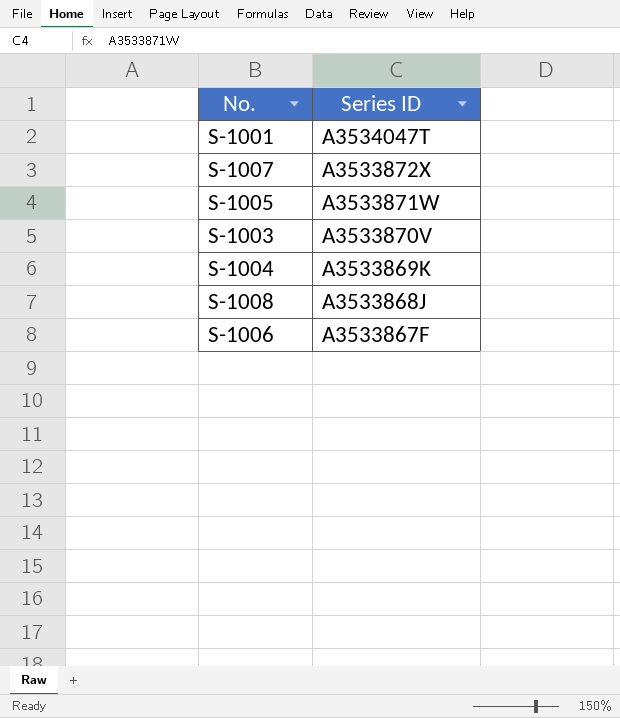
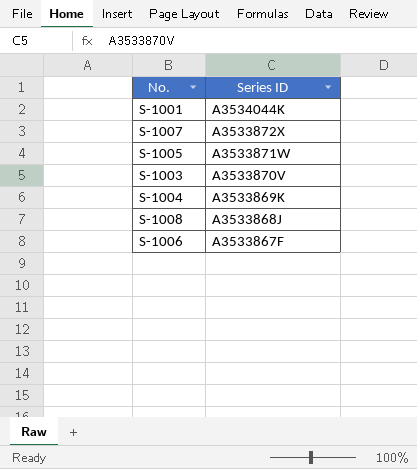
S-1001 | Series ID: A3534047T -> A3534044K

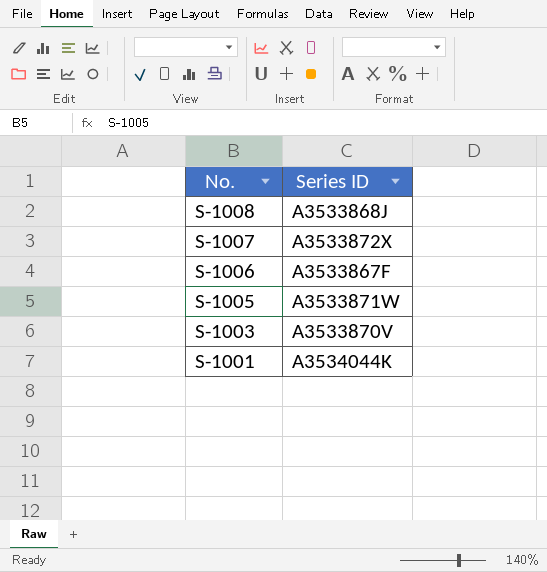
row order: Series ID descending -> No. descending
row S-1004: A3533869K -> none

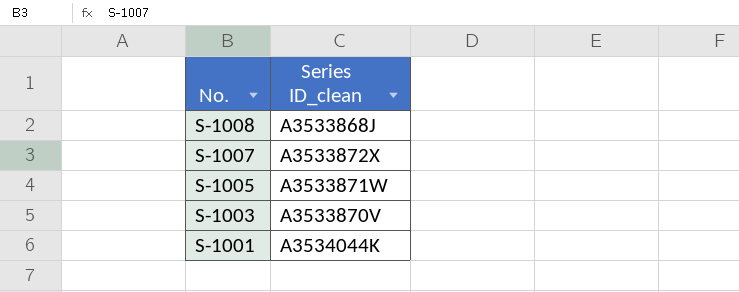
column name: Series ID -> Series ID_clean
row S-1006: A3533867F -> none

